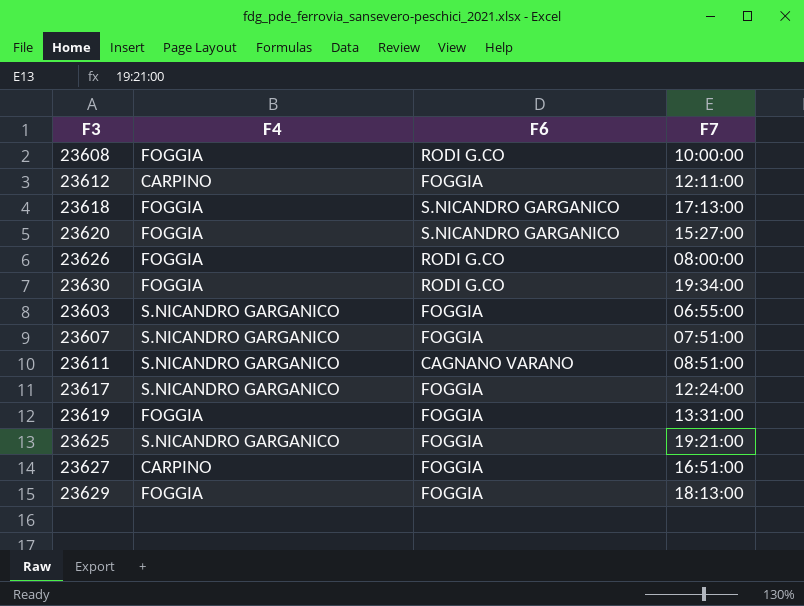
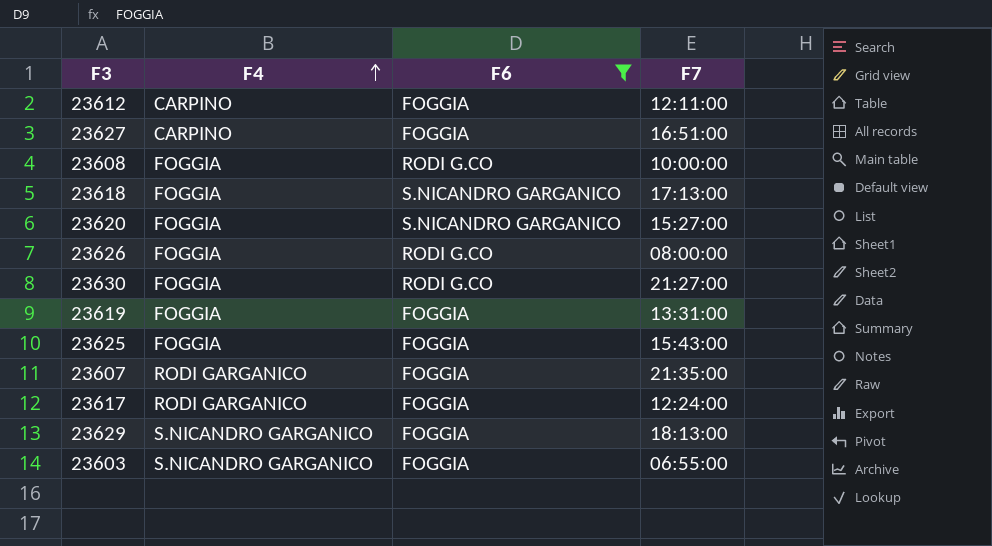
filter: none -> F6 != CAGNANO VARANO
row order: none -> F4 ascending
23630 | F7: 19:34:00 -> 21:27:00
23625 | F4: S.NICANDRO GARGANICO -> FOGGIA
23625 | F7: 19:21:00 -> 15:43:00
23607 | F4: S.NICANDRO GARGANICO -> RODI GARGANICO
23607 | F7: 07:51:00 -> 21:35:00
23617 | F4: S.NICANDRO GARGANICO -> RODI GARGANICO
23629 | F4: FOGGIA -> S.NICANDRO GARGANICO

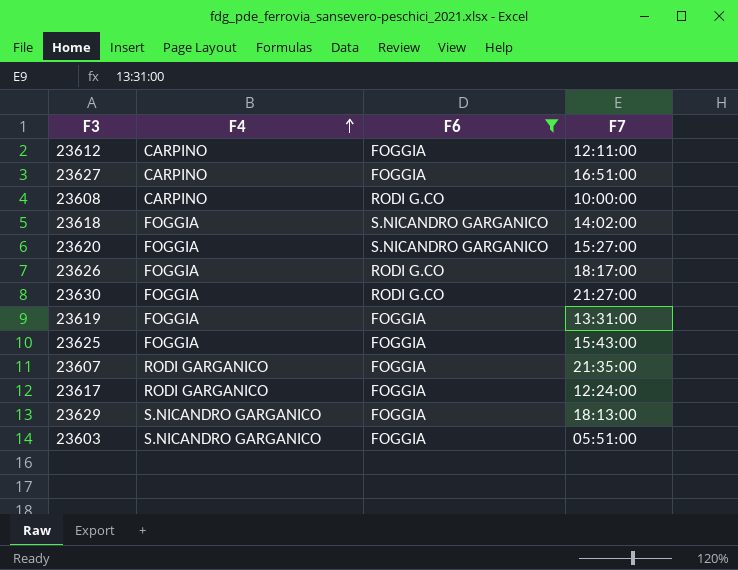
23608 | F4: FOGGIA -> CARPINO
23618 | F7: 17:13:00 -> 14:02:00
23626 | F7: 08:00:00 -> 18:17:00
23603 | F7: 06:55:00 -> 05:51:00

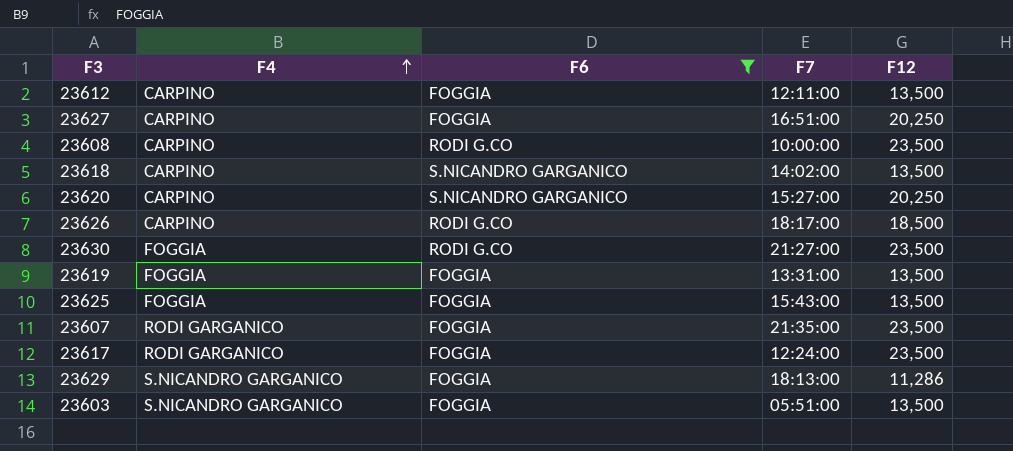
column F12 | position: none -> 5
23618 | F4: FOGGIA -> CARPINO
23620 | F4: FOGGIA -> CARPINO
23626 | F4: FOGGIA -> CARPINO

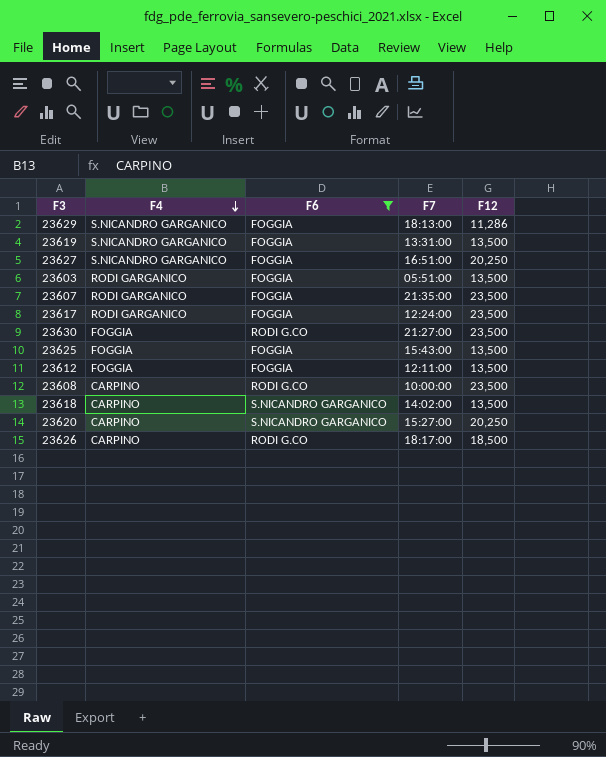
row order: F4 ascending -> F4 descending
23619 | F4: FOGGIA -> S.NICANDRO GARGANICO
23627 | F4: CARPINO -> S.NICANDRO GARGANICO
23603 | F4: S.NICANDRO GARGANICO -> RODI GARGANICO
23612 | F4: CARPINO -> FOGGIA

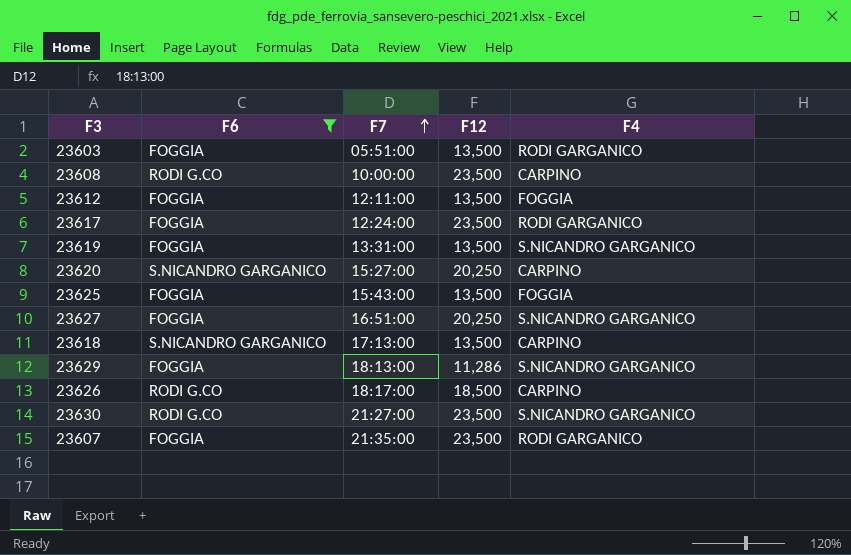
row order: F4 descending -> F7 ascending
column F4 | position: 2 -> 5
23618 | F7: 14:02:00 -> 17:13:00
23630 | F4: FOGGIA -> S.NICANDRO GARGANICO

